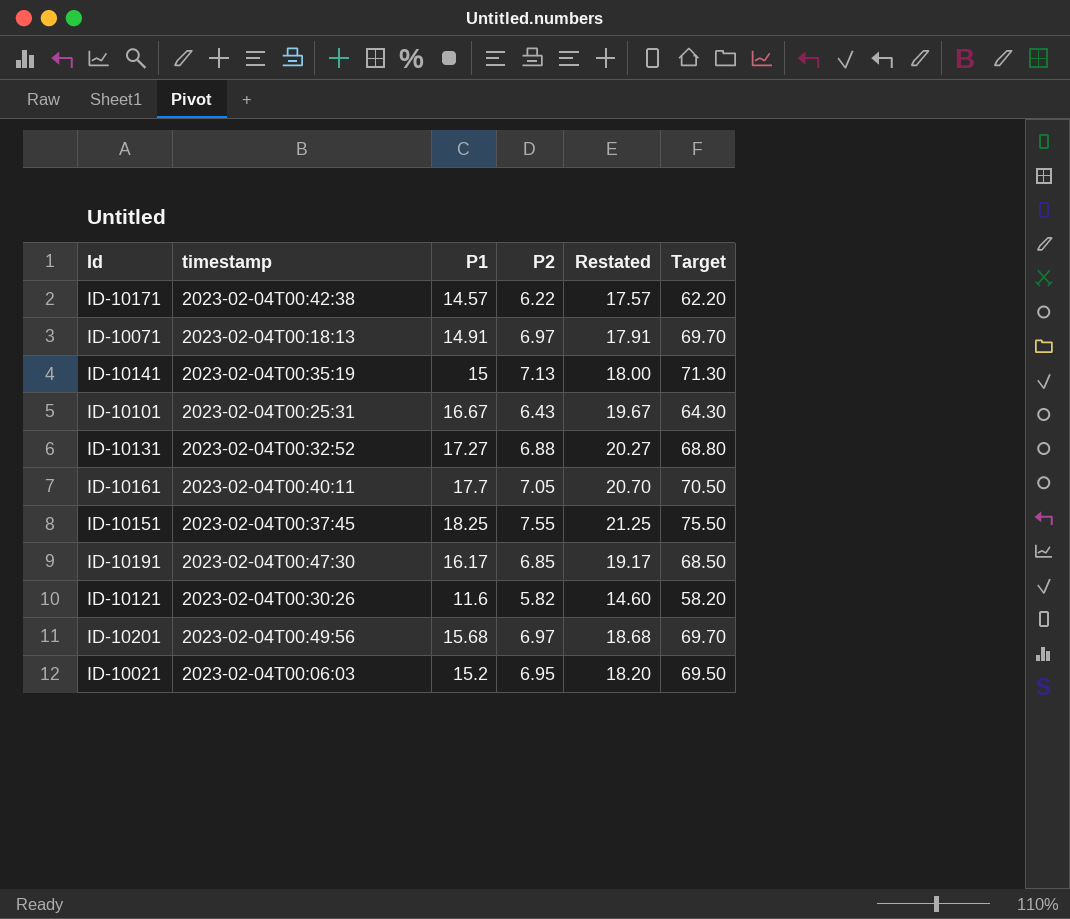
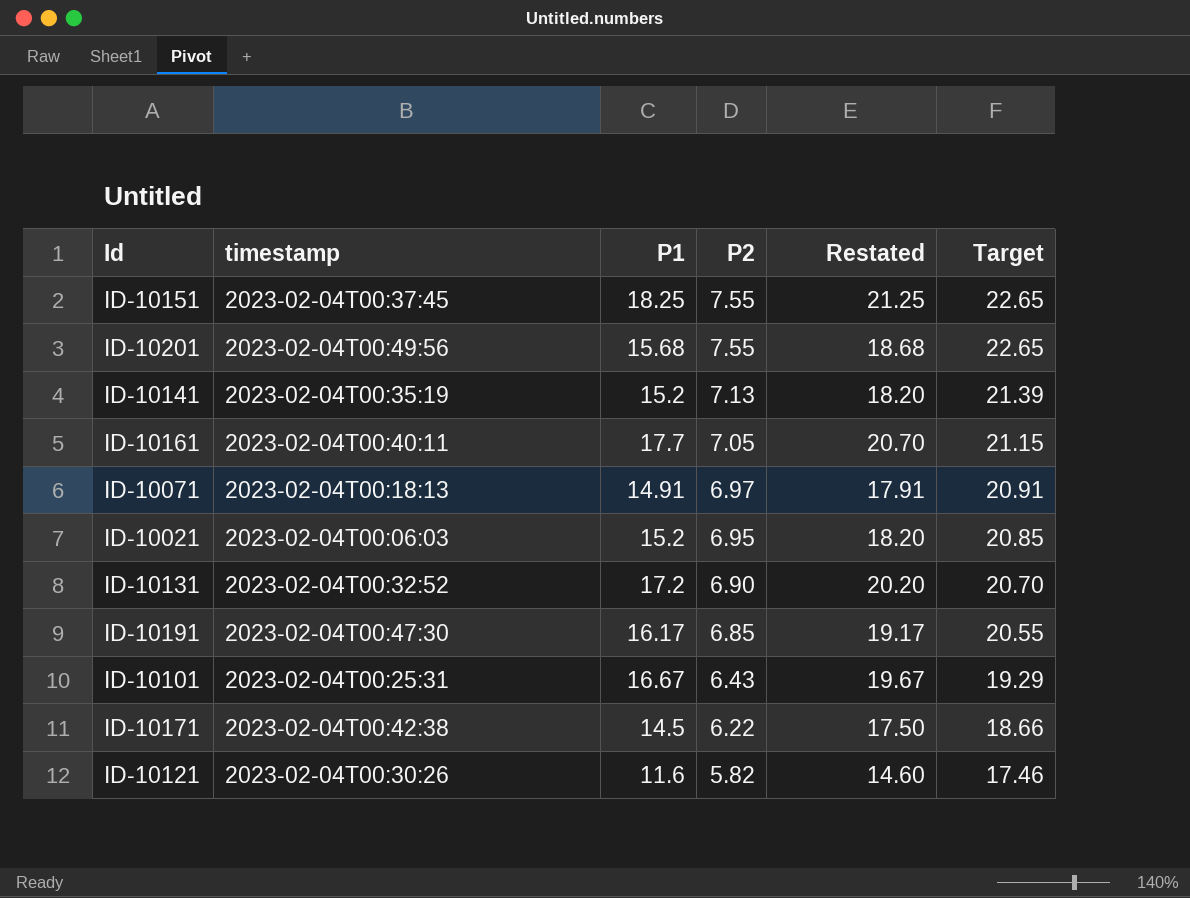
row order: none -> P2 descending
column Target | formula: [P2] * 10 -> [P2] * 3
ID-10201 | P2: 6.97 -> 7.55
ID-10141 | P1: 15 -> 15.2
ID-10141 | Restated: 18.00 -> 18.20
ID-10131 | P1: 17.27 -> 17.2
ID-10131 | P2: 6.88 -> 6.90
ID-10131 | Restated: 20.27 -> 20.20
ID-10171 | P1: 14.57 -> 14.5
ID-10171 | Restated: 17.57 -> 17.50

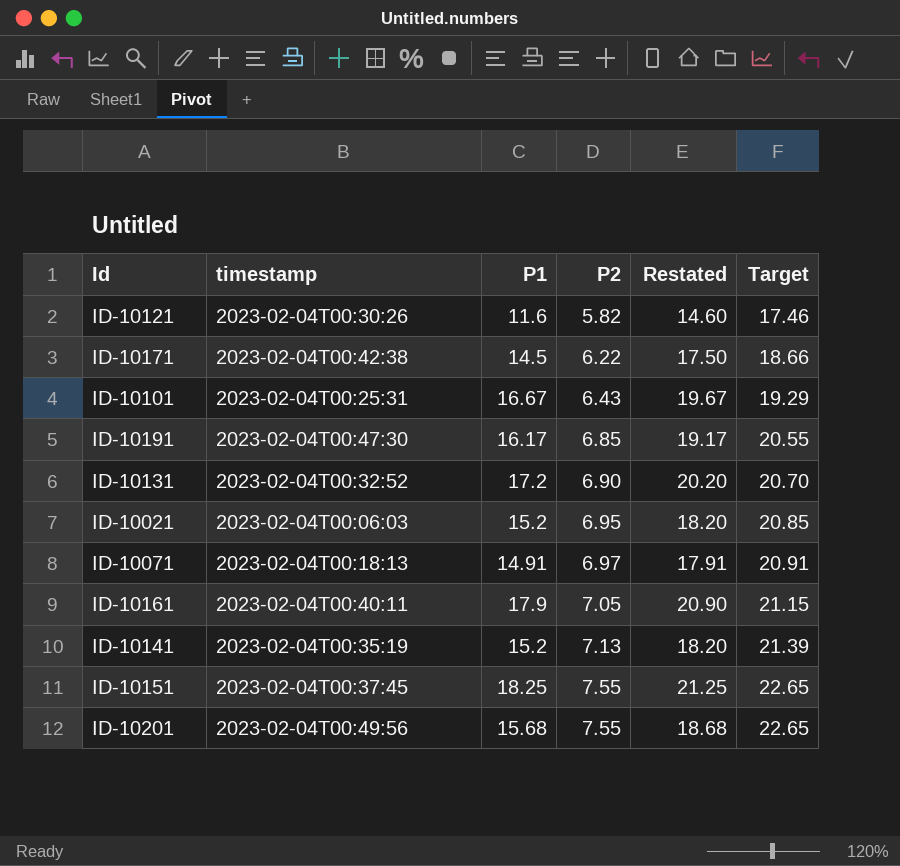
row order: P2 descending -> P2 ascending
ID-10161 | P1: 17.7 -> 17.9
ID-10161 | Restated: 20.70 -> 20.90

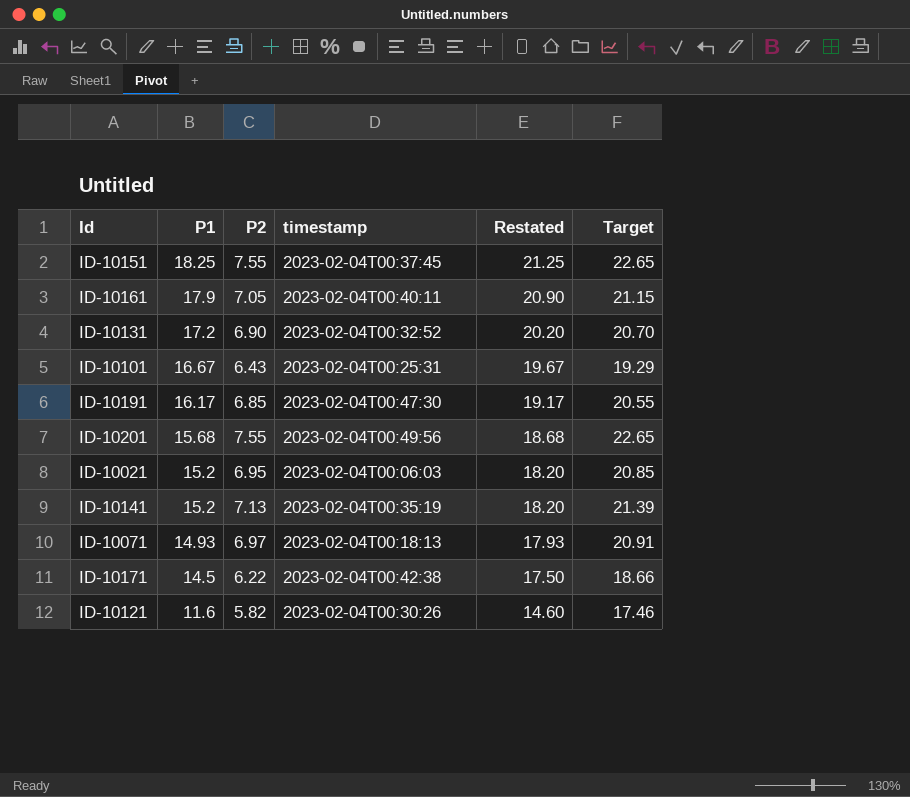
row order: P2 ascending -> P1 descending
column timestamp | position: 2 -> 4
ID-10071 | P1: 14.91 -> 14.93
ID-10071 | Restated: 17.91 -> 17.93

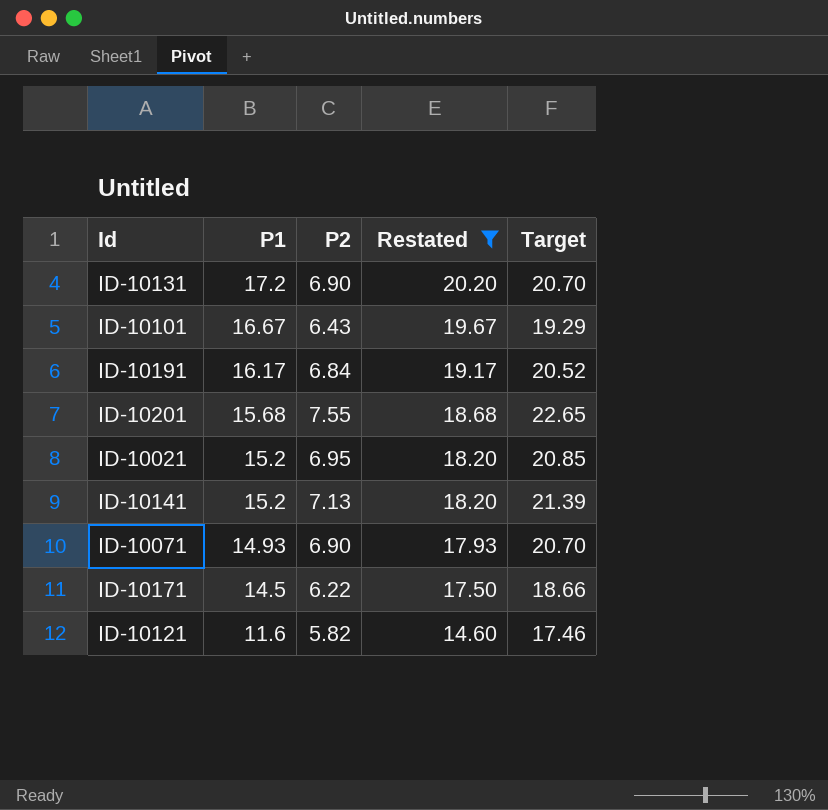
filter: none -> Restated <= 20.20
column timestamp | position: 4 -> none
ID-10191 | P2: 6.85 -> 6.84
ID-10191 | Target: 20.55 -> 20.52
ID-10071 | P2: 6.97 -> 6.90
ID-10071 | Target: 20.91 -> 20.70

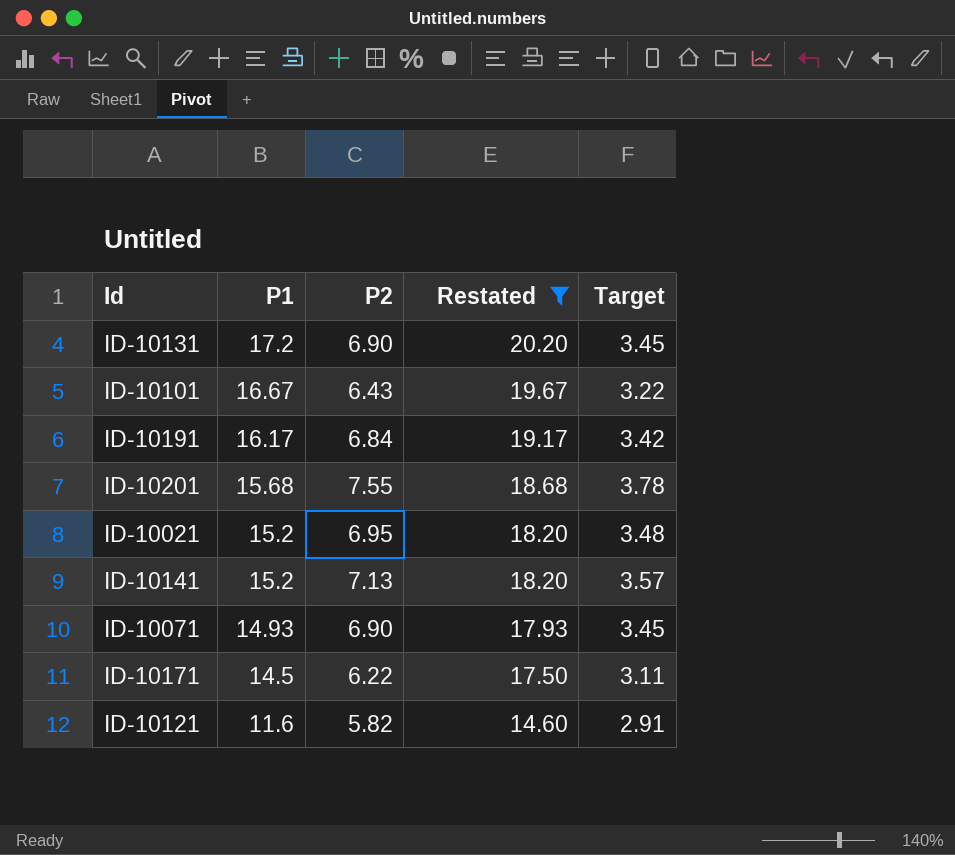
column Target | formula: [P2] * 3 -> [P2] * 0.5

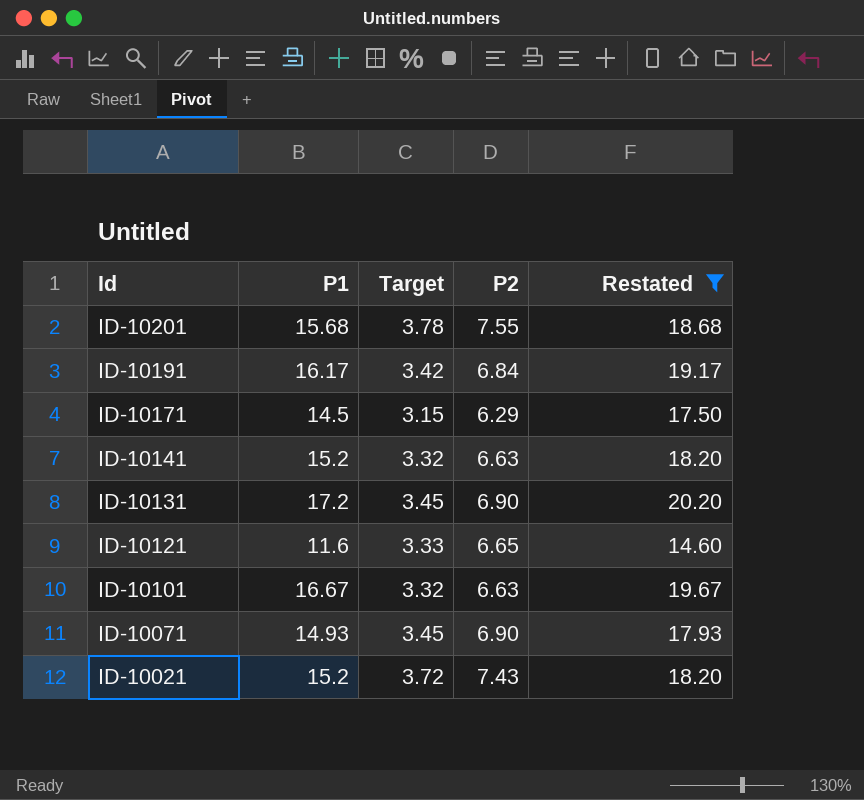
row order: P1 descending -> Id descending
column Target | position: 5 -> 3
ID-10171 | Target: 3.11 -> 3.15
ID-10171 | P2: 6.22 -> 6.29
ID-10141 | Target: 3.57 -> 3.32
ID-10141 | P2: 7.13 -> 6.63
ID-10121 | Target: 2.91 -> 3.33
ID-10121 | P2: 5.82 -> 6.65
ID-10101 | Target: 3.22 -> 3.32
ID-10101 | P2: 6.43 -> 6.63
ID-10021 | Target: 3.48 -> 3.72
ID-10021 | P2: 6.95 -> 7.43

